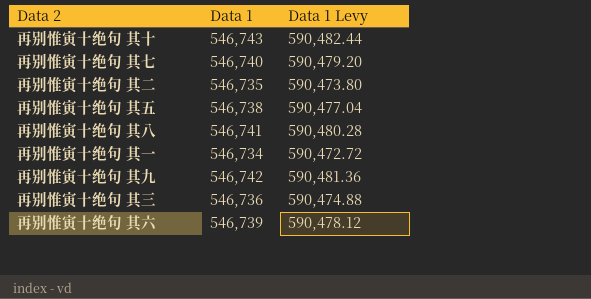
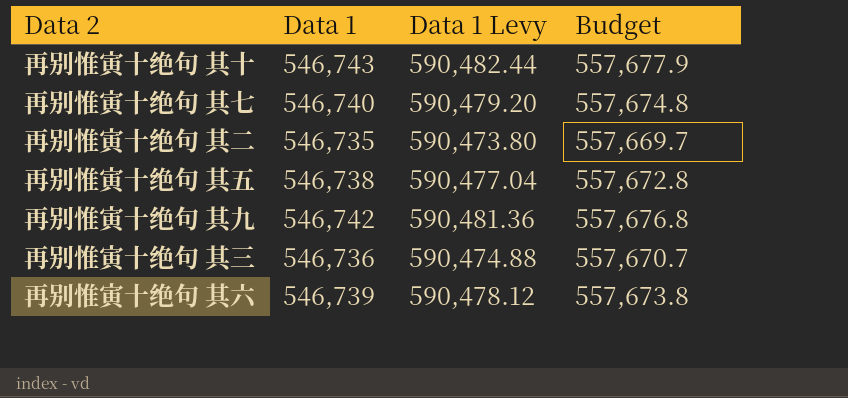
column Budget | formula: none -> [Data 1] * 1.02
row 再别惟寅十绝句 其八: 546,741 | 590,480.28 -> none
row 再别惟寅十绝句 其一: 546,734 | 590,472.72 -> none

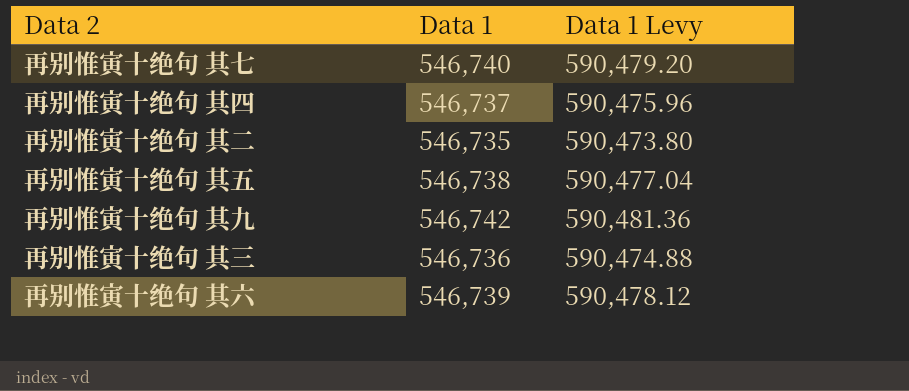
column Budget | formula: [Data 1] * 1.02 -> none
row 再别惟寅十绝句 其十: 546,743 | 590,482.44 | 557,677.9 -> none
row 再别惟寅十绝句 其四: none -> 546,737 | 590,475.96

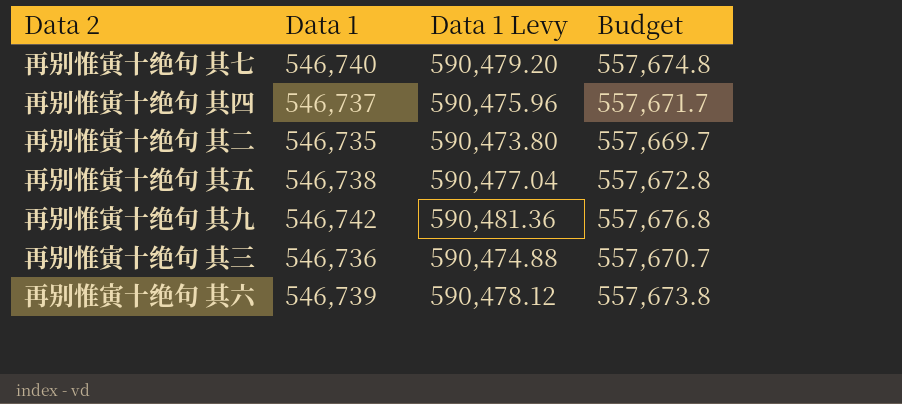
column Budget | formula: none -> [Data 1] * 1.02

